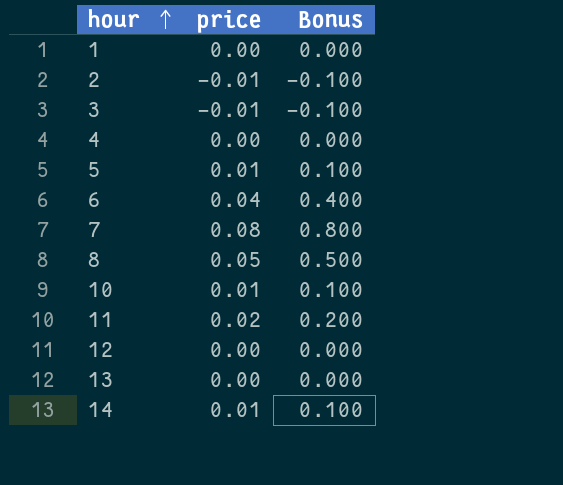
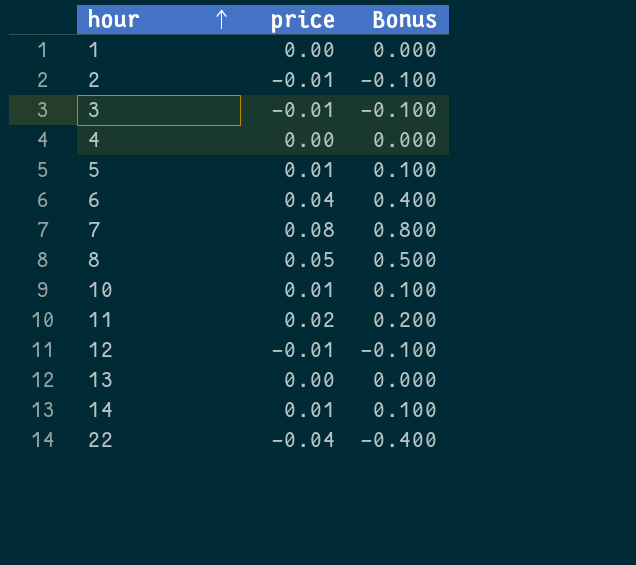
12 | price: 0.00 -> -0.01
12 | Bonus: 0.000 -> -0.100
row 22: none -> -0.04 | -0.400

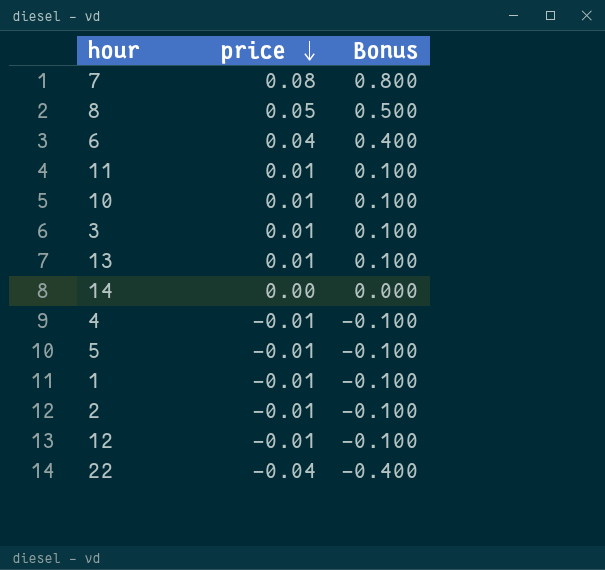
row order: hour ascending -> price descending
11 | price: 0.02 -> 0.01
11 | Bonus: 0.200 -> 0.100
3 | price: -0.01 -> 0.01
3 | Bonus: -0.100 -> 0.100
13 | price: 0.00 -> 0.01
13 | Bonus: 0.000 -> 0.100
14 | price: 0.01 -> 0.00
14 | Bonus: 0.100 -> 0.000
4 | price: 0.00 -> -0.01
4 | Bonus: 0.000 -> -0.100
5 | price: 0.01 -> -0.01
5 | Bonus: 0.100 -> -0.100
1 | price: 0.00 -> -0.01
1 | Bonus: 0.000 -> -0.100

